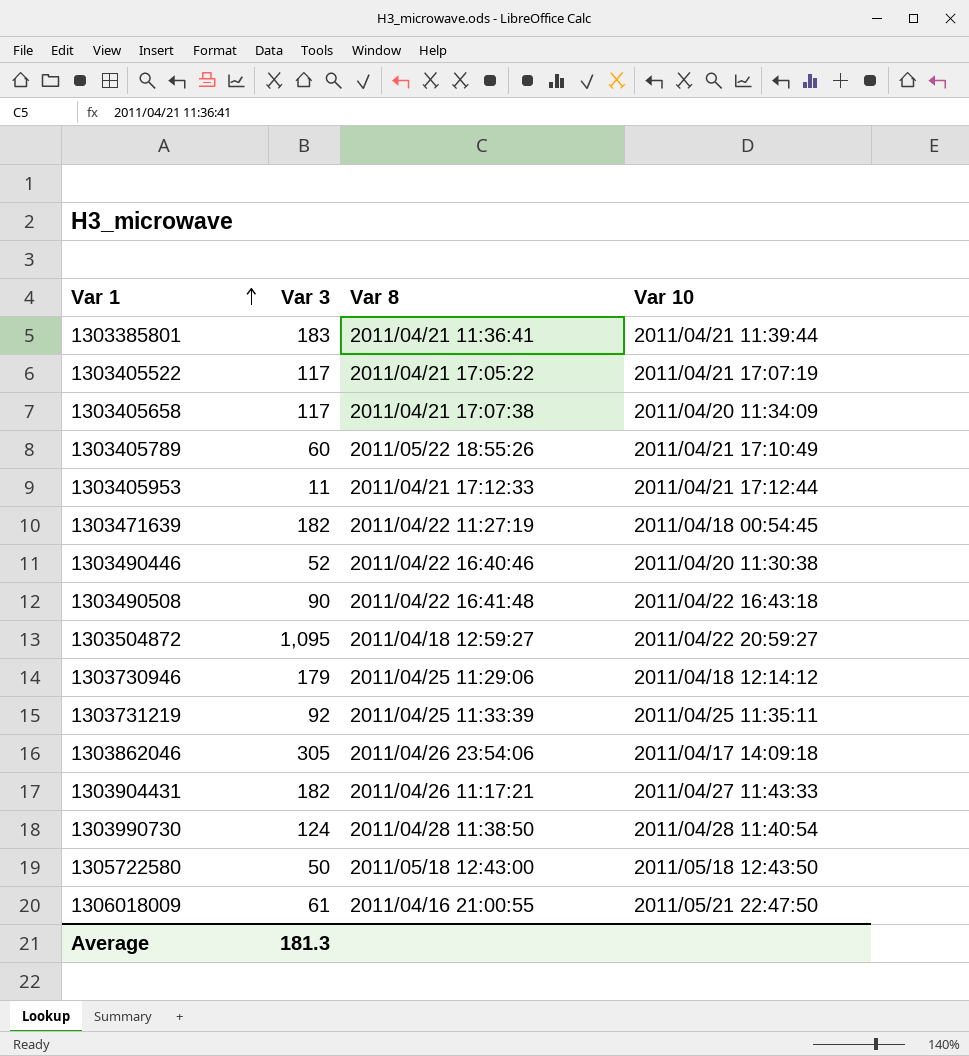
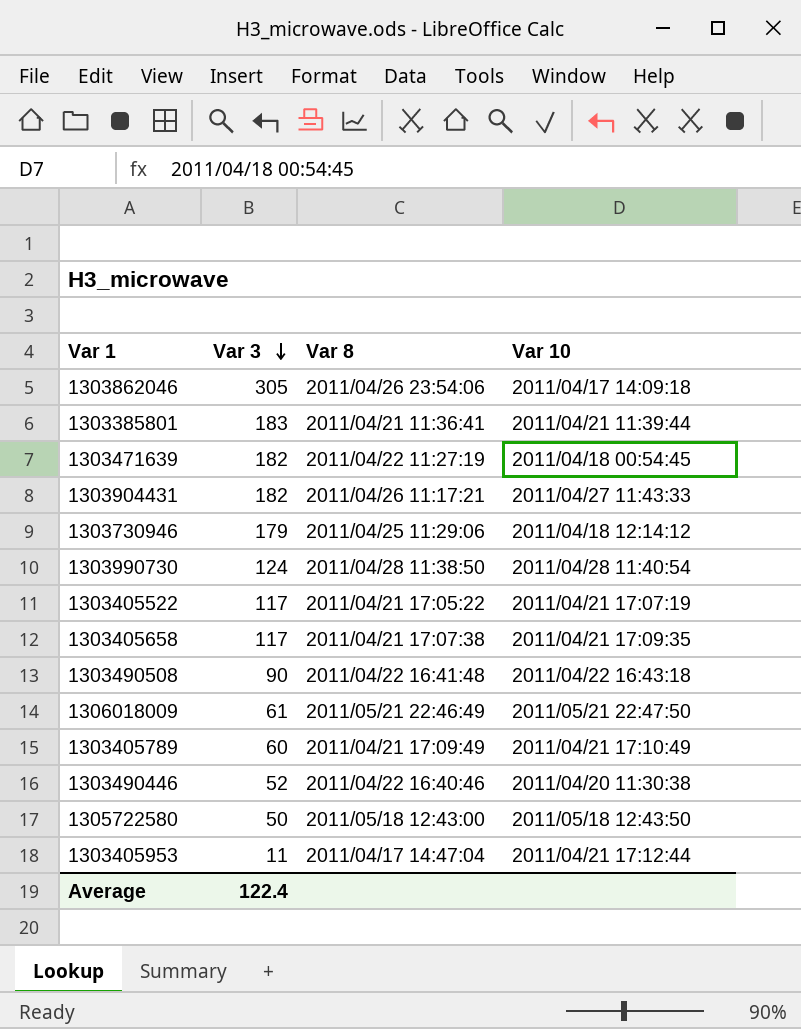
row order: Var 1 ascending -> Var 3 descending
row 1303504872: 1,095 | 2011/04/18 12:59:27 | 2011/04/22 20:59:27 -> none
row 1303731219: 92 | 2011/04/25 11:33:39 | 2011/04/25 11:35:11 -> none
1303405658 | Var 10: 2011/04/20 11:34:09 -> 2011/04/21 17:09:35
1306018009 | Var 8: 2011/04/16 21:00:55 -> 2011/05/21 22:46:49
1303405789 | Var 8: 2011/05/22 18:55:26 -> 2011/04/21 17:09:49
1303405953 | Var 8: 2011/04/21 17:12:33 -> 2011/04/17 14:47:04
Average | Var 3: 181.3 -> 122.4

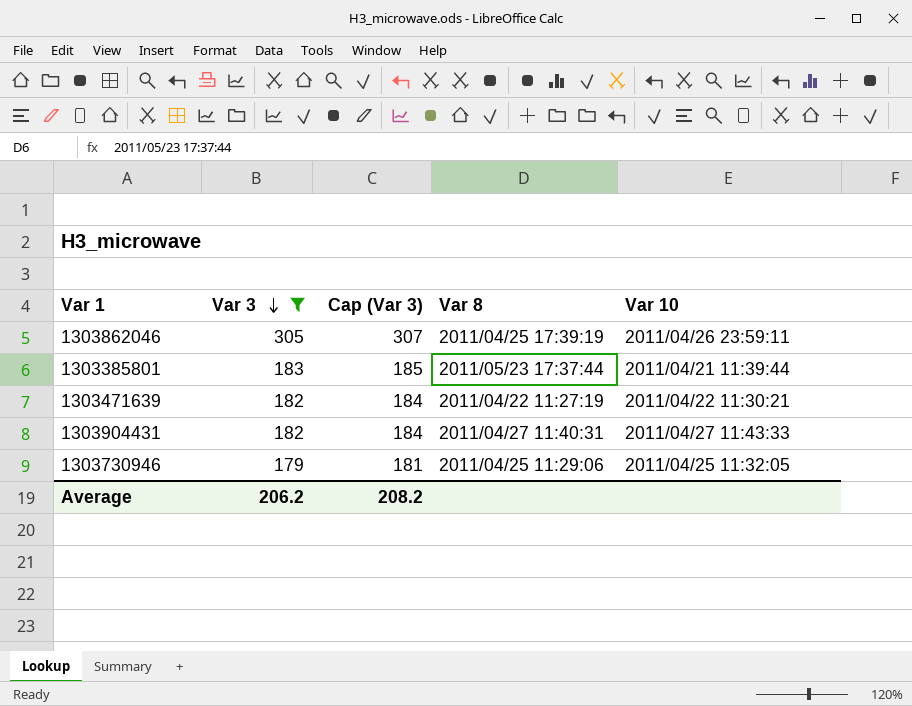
filter: none -> Var 3 >= 179
column Cap (Var 3) | formula: none -> [Var 3] + 2
1303862046 | Var 8: 2011/04/26 23:54:06 -> 2011/04/25 17:39:19
1303862046 | Var 10: 2011/04/17 14:09:18 -> 2011/04/26 23:59:11
1303385801 | Var 8: 2011/04/21 11:36:41 -> 2011/05/23 17:37:44
1303471639 | Var 10: 2011/04/18 00:54:45 -> 2011/04/22 11:30:21
1303904431 | Var 8: 2011/04/26 11:17:21 -> 2011/04/27 11:40:31
1303730946 | Var 10: 2011/04/18 12:14:12 -> 2011/04/25 11:32:05
Average | Var 3: 122.4 -> 206.2

